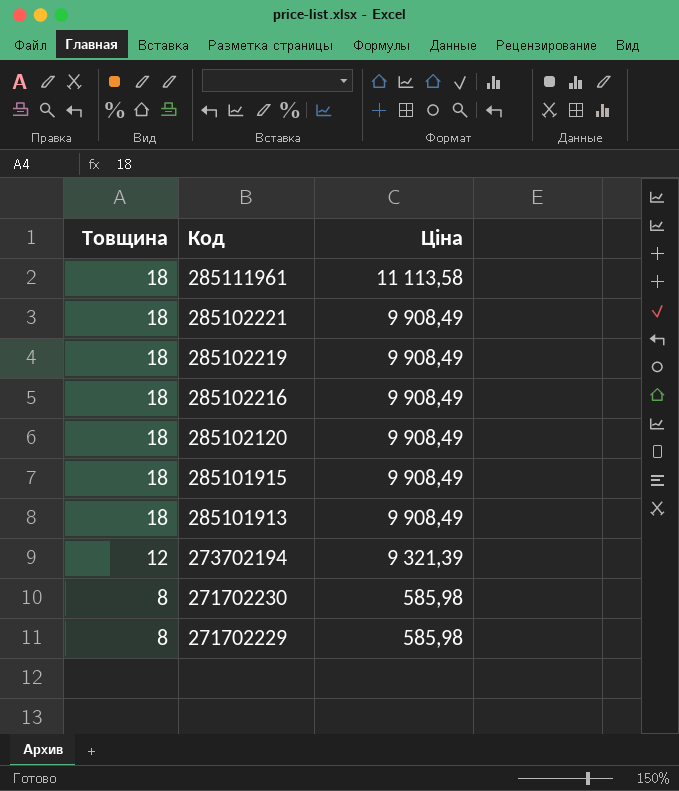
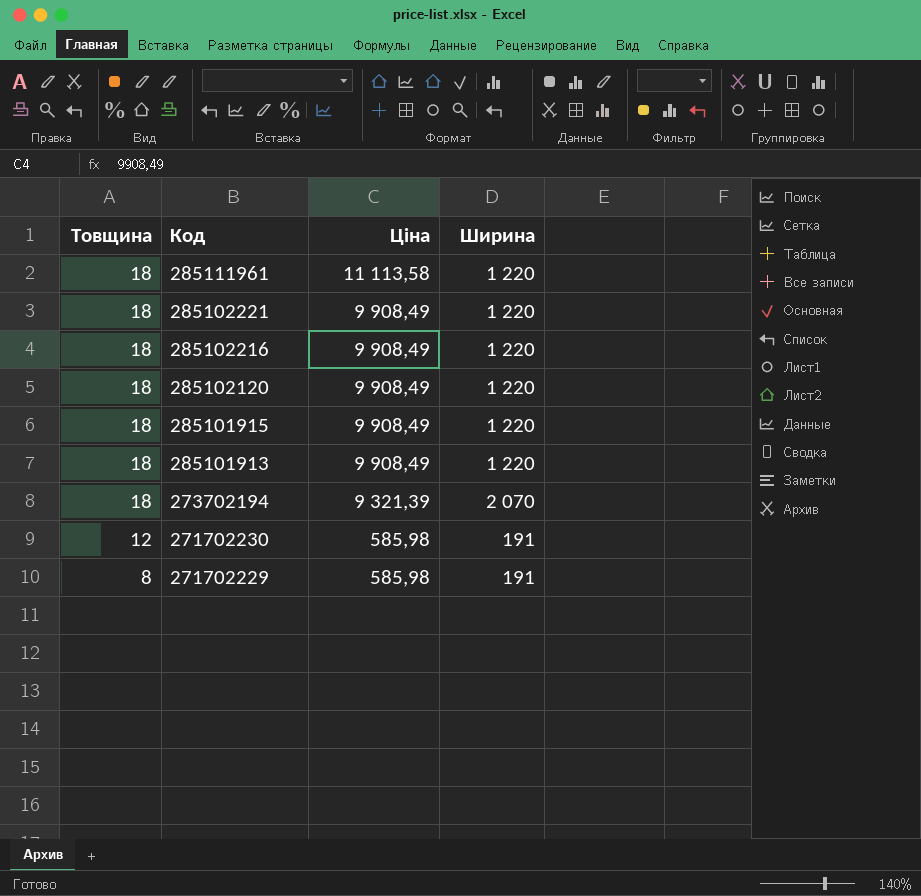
column Ширина | position: none -> 4
row 285102219: 18 | 9 908,49 -> none
273702194 | Товщина: 12 -> 18
271702230 | Товщина: 8 -> 12

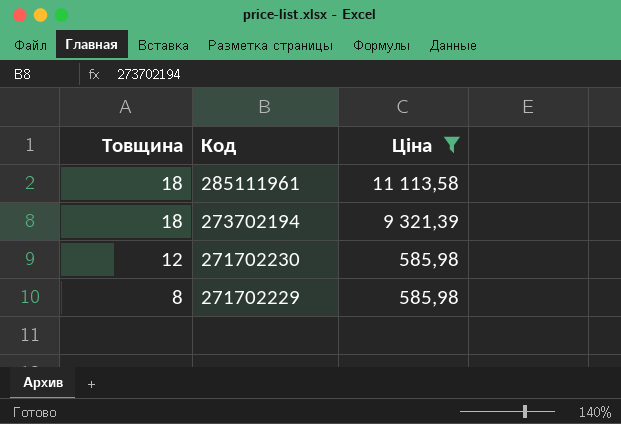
filter: none -> Ціна != 9 908,49
column Ширина | position: 4 -> none

